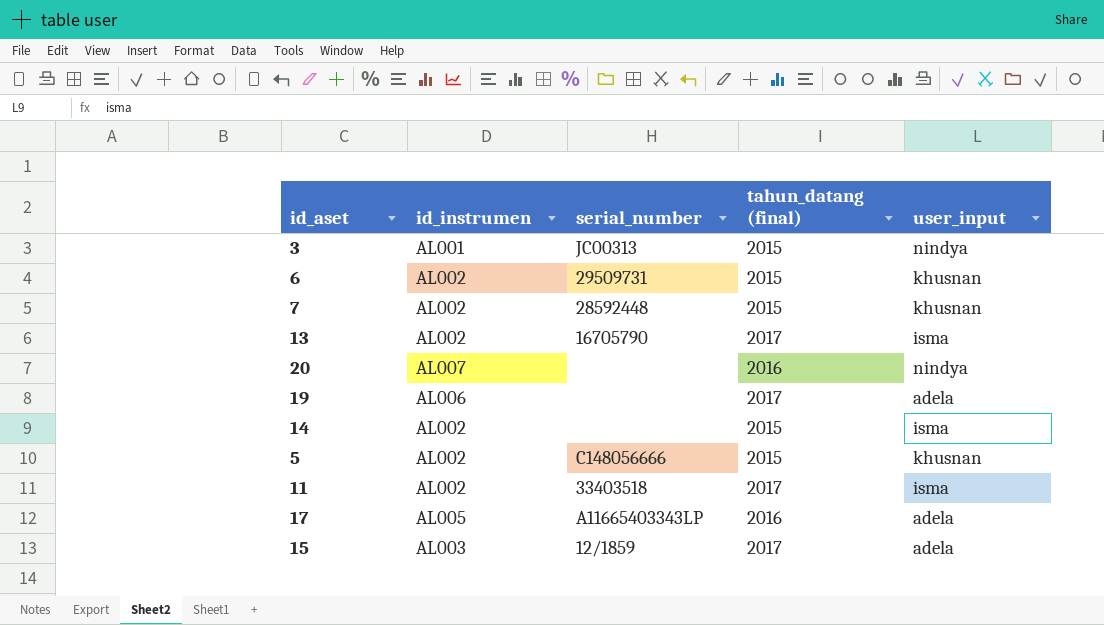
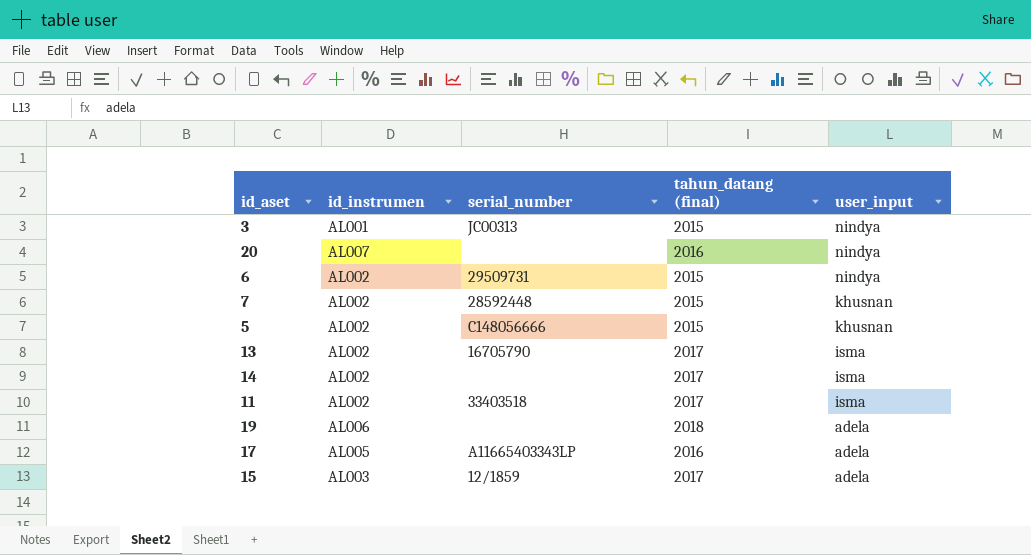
row order: none -> user_input descending
6 | user_input: khusnan -> nindya
14 | tahun_datang (final): 2015 -> 2017
19 | tahun_datang (final): 2017 -> 2018

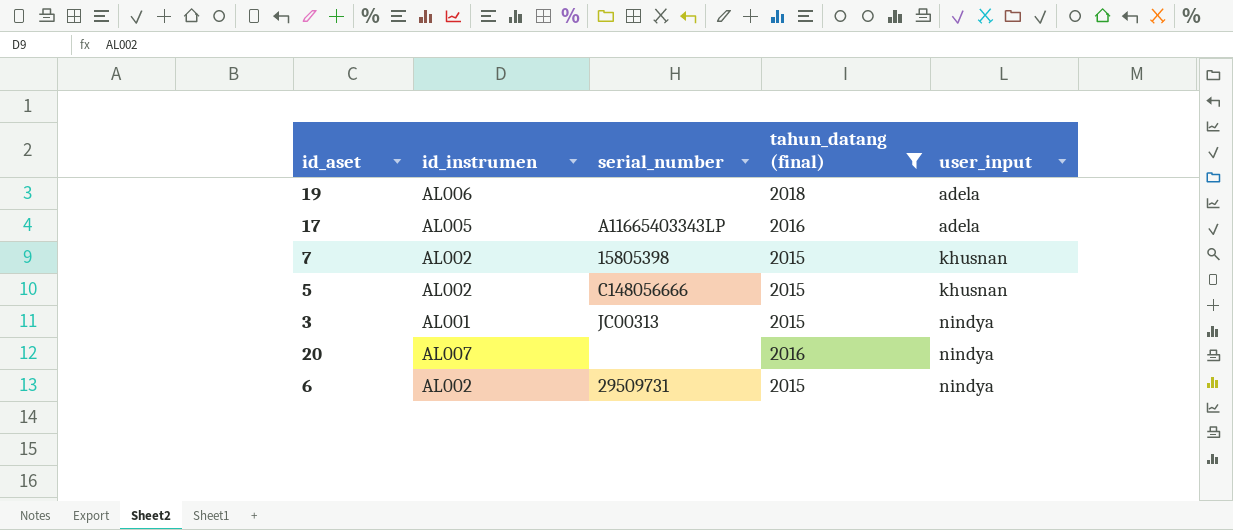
filter: none -> tahun_datang (final) != 2017
row order: user_input descending -> user_input ascending
7 | serial_number: 28592448 -> 15805398

